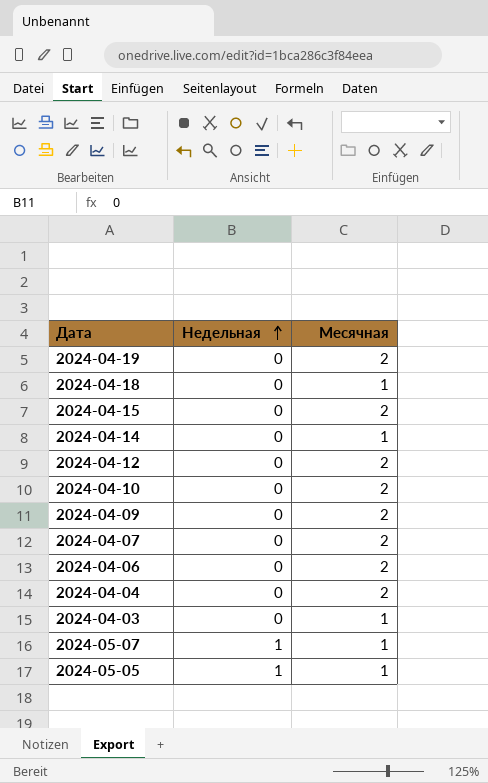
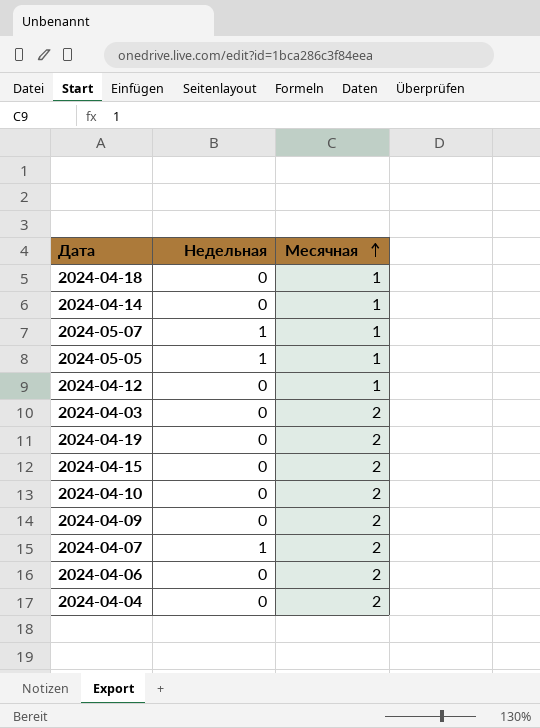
row order: Недельная ascending -> Месячная ascending
2024-04-12 | Месячная: 2 -> 1
2024-04-03 | Месячная: 1 -> 2
2024-04-07 | Недельная: 0 -> 1

